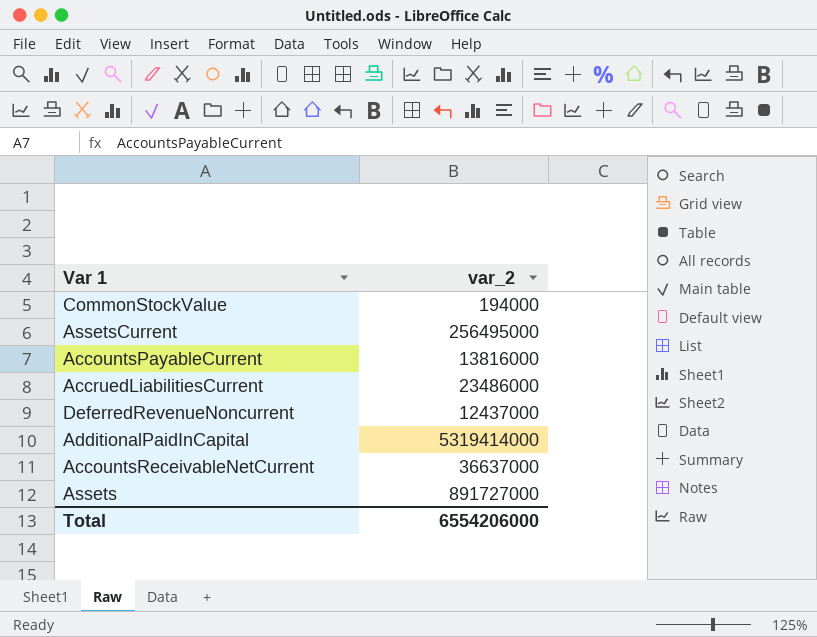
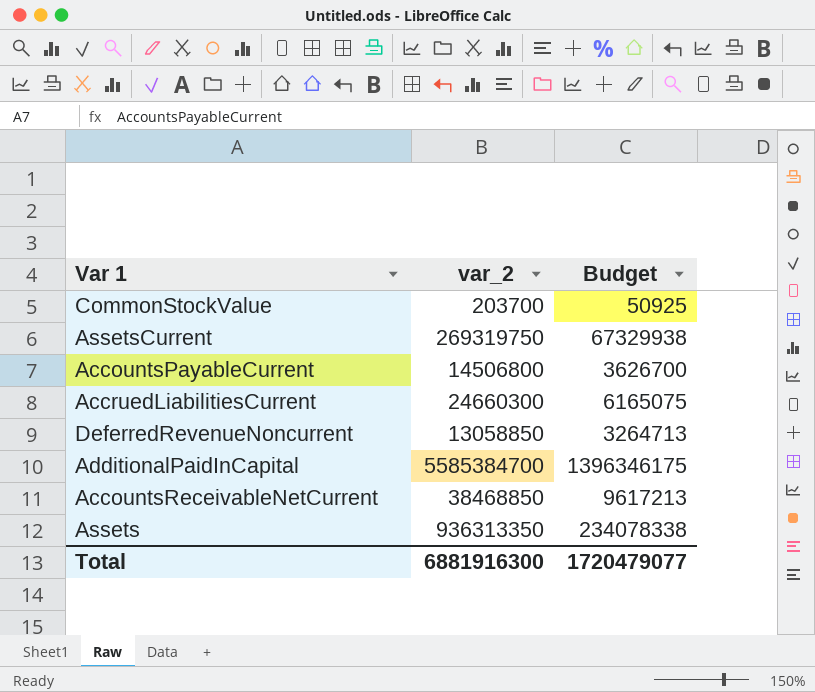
column Budget | formula: none -> [var_2] * 0.25
CommonStockValue | var_2: 194000 -> 203700
AssetsCurrent | var_2: 256495000 -> 269319750
AccountsPayableCurrent | var_2: 13816000 -> 14506800
AccruedLiabilitiesCurrent | var_2: 23486000 -> 24660300
DeferredRevenueNoncurrent | var_2: 12437000 -> 13058850
AdditionalPaidInCapital | var_2: 5319414000 -> 5585384700
AccountsReceivableNetCurrent | var_2: 36637000 -> 38468850
Assets | var_2: 891727000 -> 936313350
Total | var_2: 6554206000 -> 6881916300

